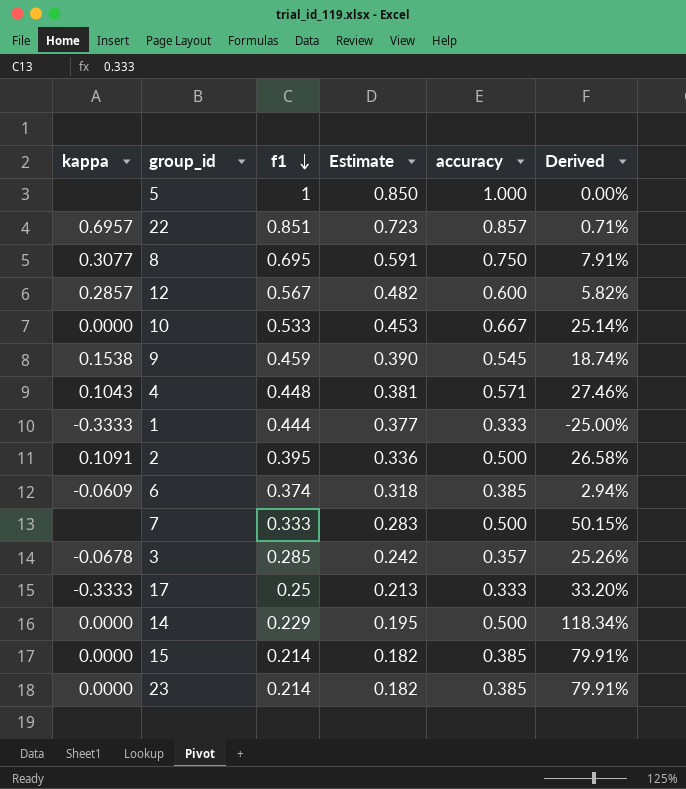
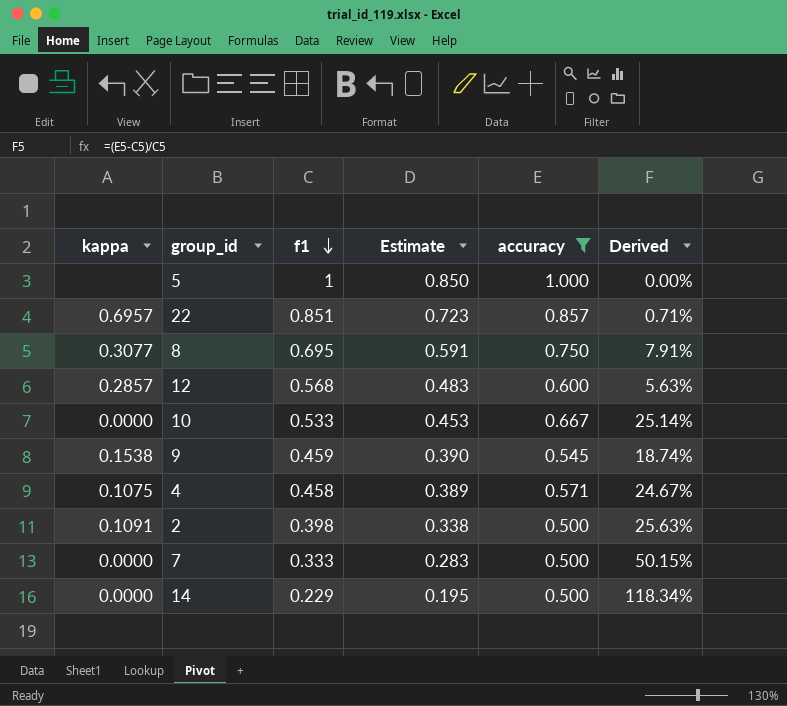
filter: none -> accuracy >= 0.500
12 | f1: 0.567 -> 0.568
12 | Estimate: 0.482 -> 0.483
12 | Derived: 5.82% -> 5.63%
4 | kappa: 0.1043 -> 0.1075
4 | f1: 0.448 -> 0.458
4 | Estimate: 0.381 -> 0.389
4 | Derived: 27.46% -> 24.67%
2 | f1: 0.395 -> 0.398
2 | Estimate: 0.336 -> 0.338
2 | Derived: 26.58% -> 25.63%
7 | kappa: none -> 0.0000

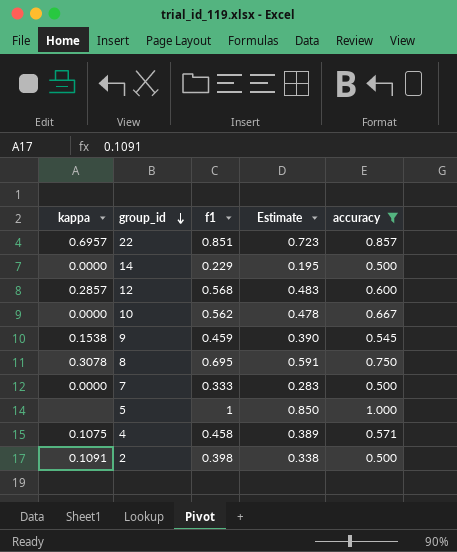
row order: f1 descending -> group_id descending
column Derived | formula: ([accuracy] - [f1]) / [f1] -> none
10 | f1: 0.533 -> 0.562
10 | Estimate: 0.453 -> 0.478
8 | kappa: 0.3077 -> 0.3078

